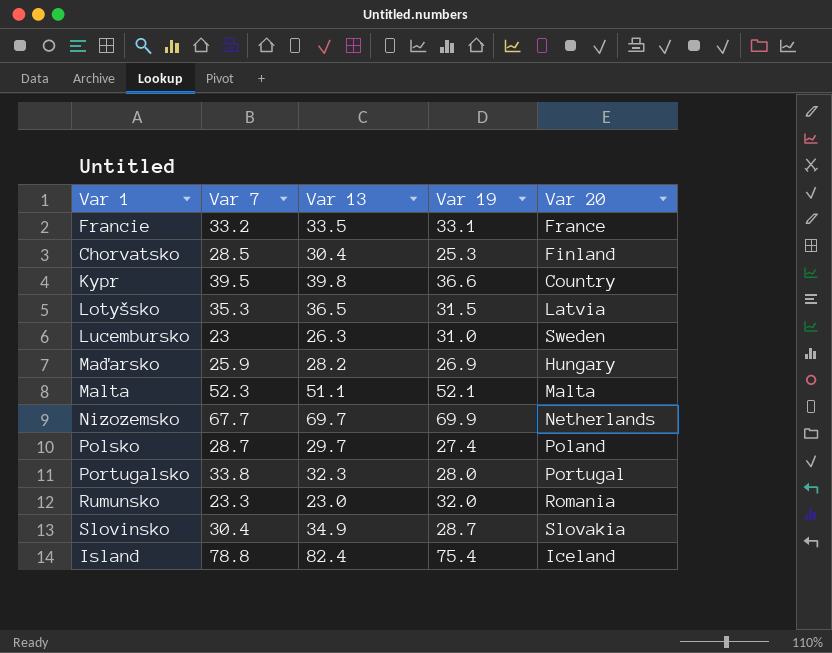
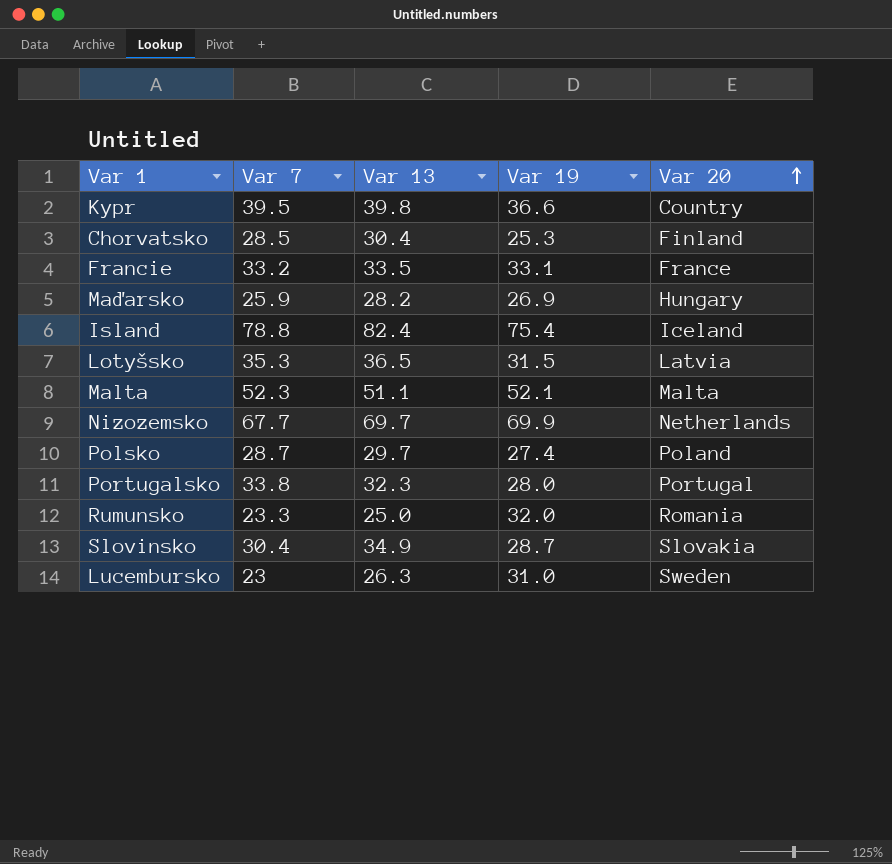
row order: none -> Var 20 ascending
Rumunsko | Var 13: 23.0 -> 25.0

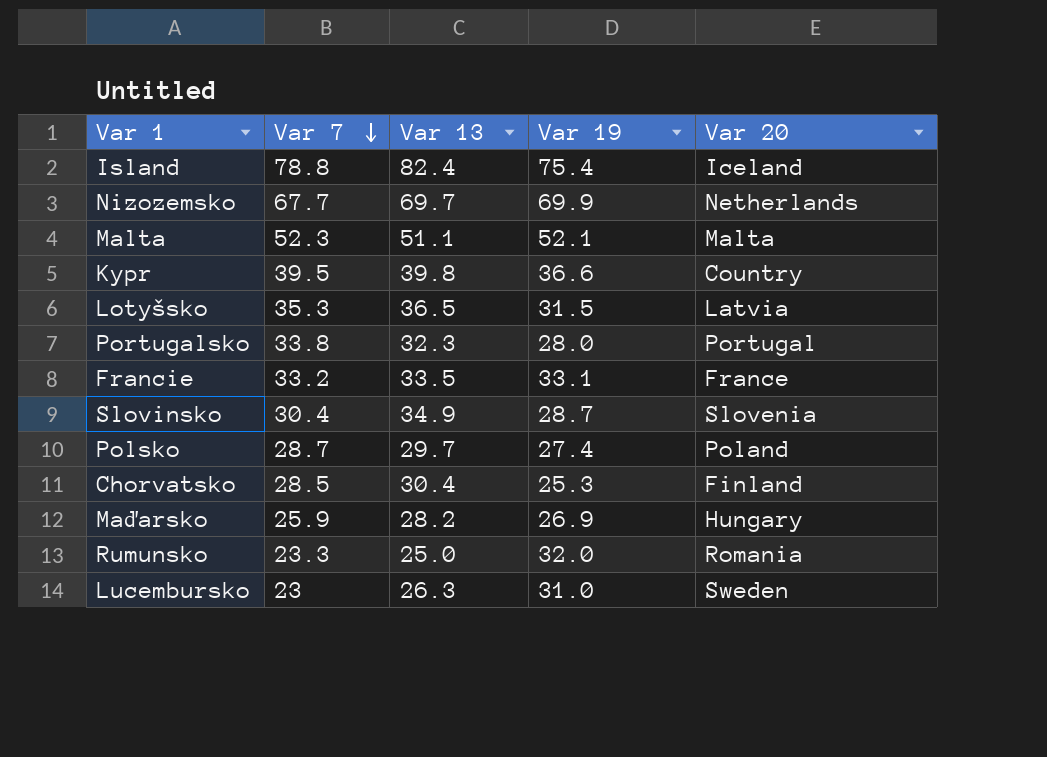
row order: Var 20 ascending -> Var 7 descending
Slovinsko | Var 20: Slovakia -> Slovenia

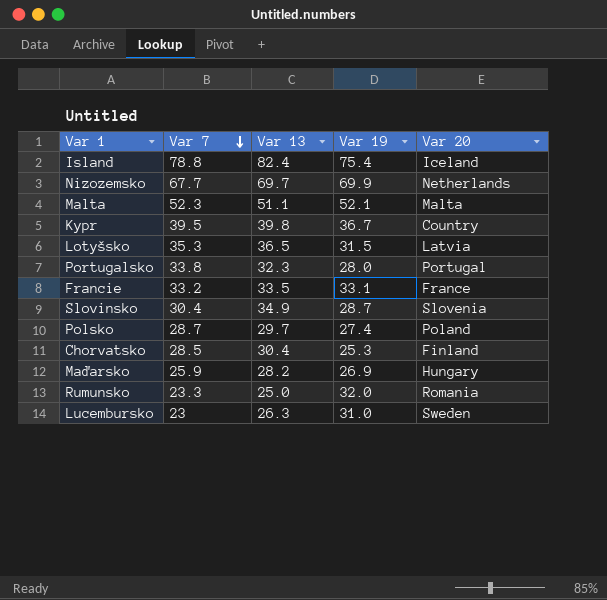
Kypr | Var 19: 36.6 -> 36.7

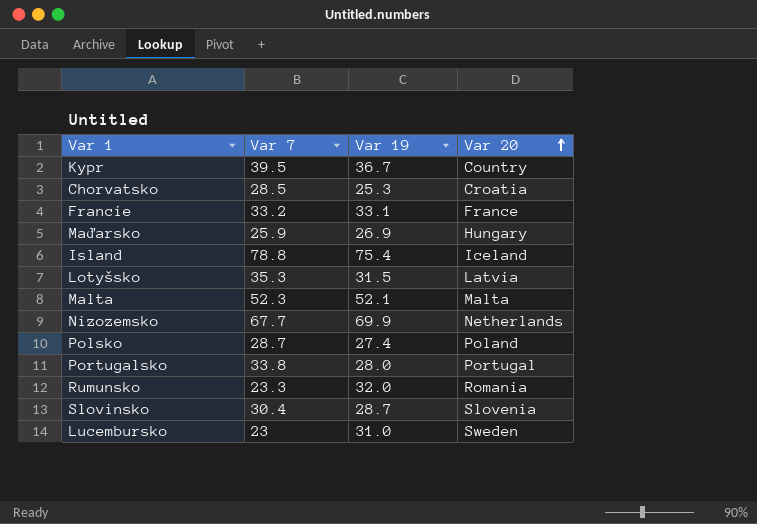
row order: Var 7 descending -> Var 20 ascending
column Var 13 | position: 3 -> none
Chorvatsko | Var 20: Finland -> Croatia

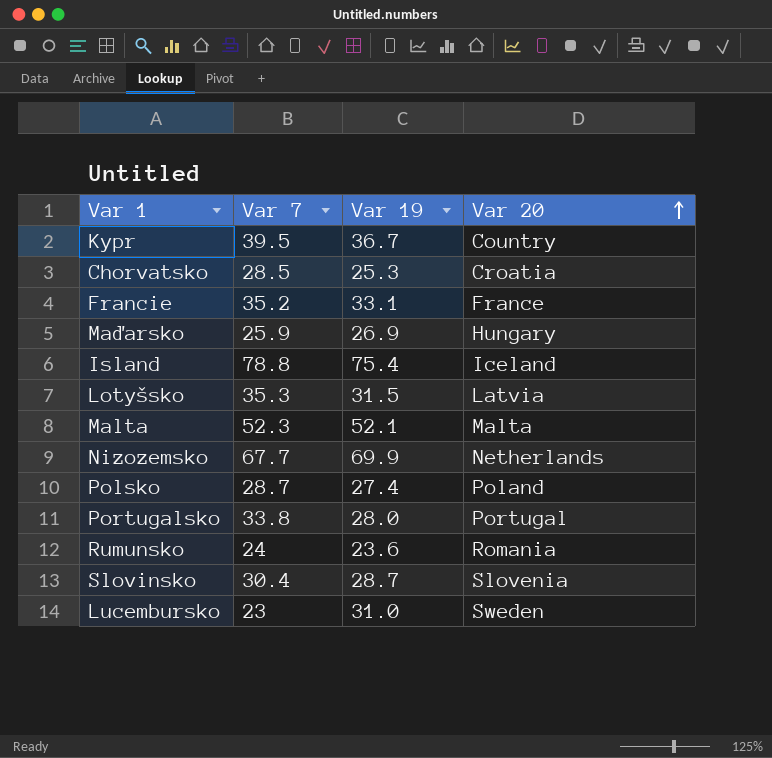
Francie | Var 7: 33.2 -> 35.2
Rumunsko | Var 7: 23.3 -> 24
Rumunsko | Var 19: 32.0 -> 23.6

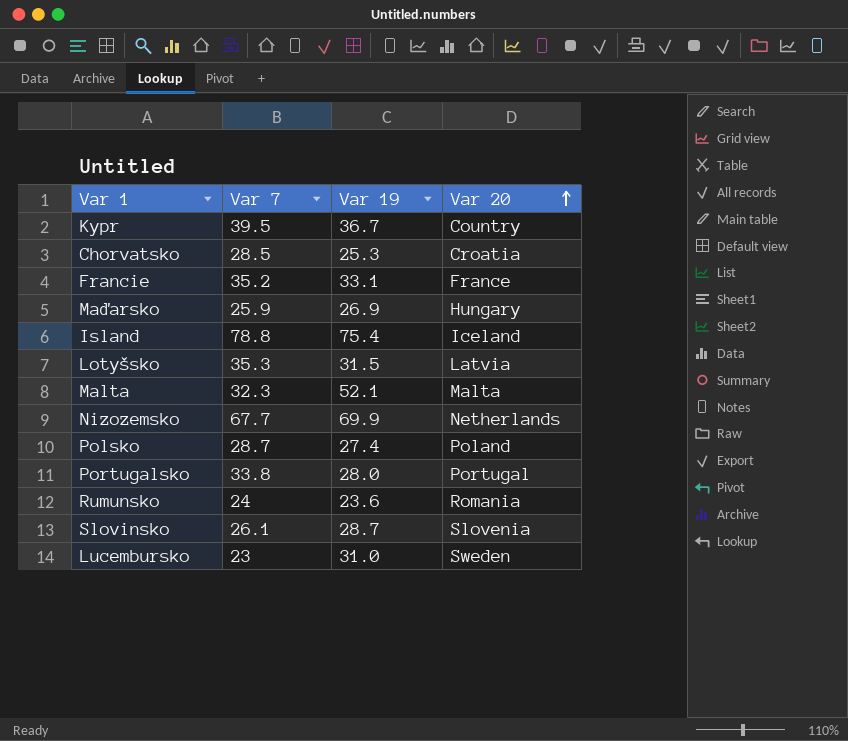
Malta | Var 7: 52.3 -> 32.3
Slovinsko | Var 7: 30.4 -> 26.1

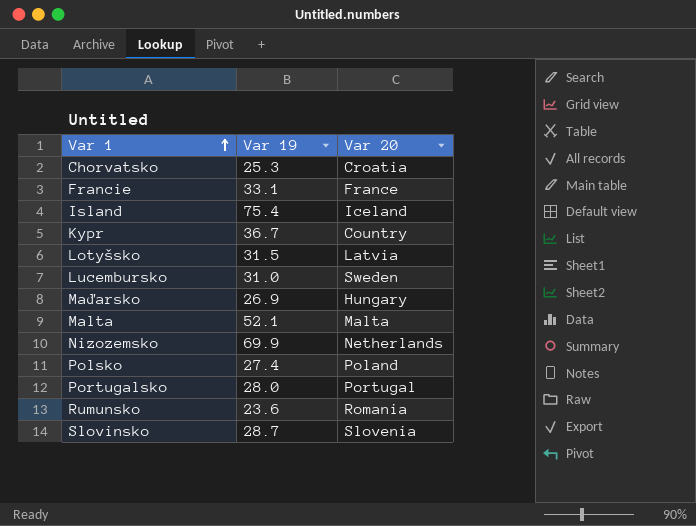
row order: Var 20 ascending -> Var 1 ascending
column Var 7 | position: 2 -> none

